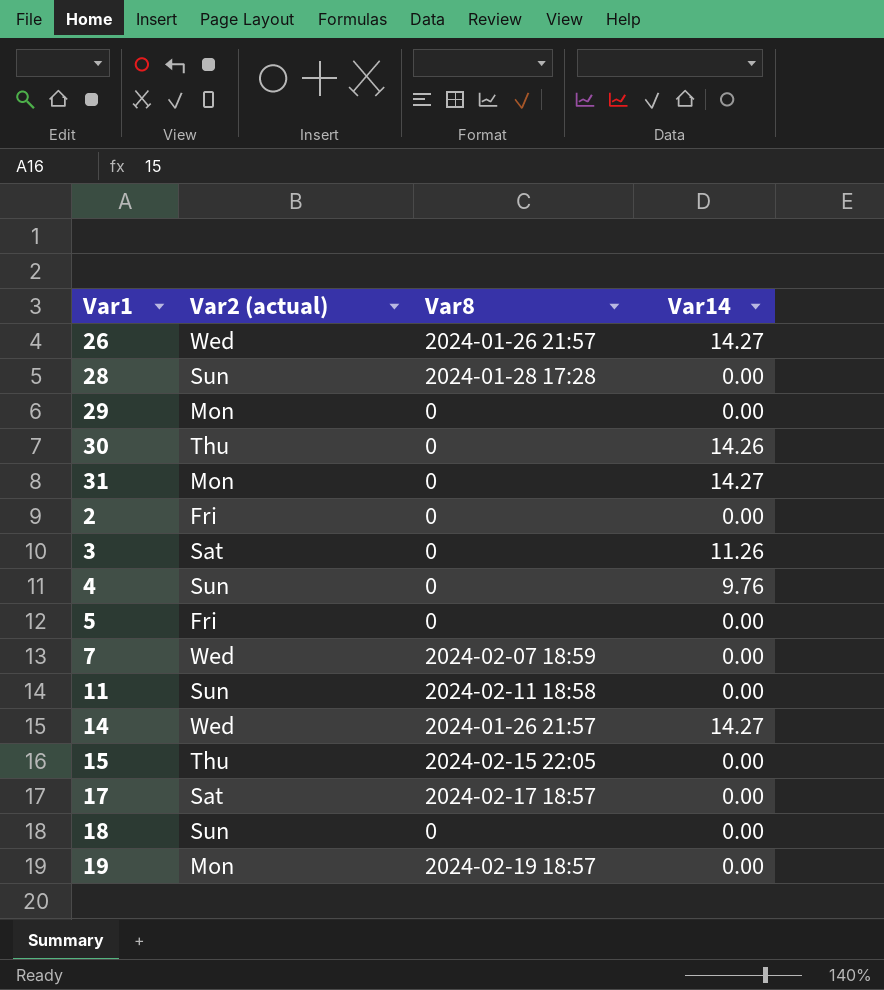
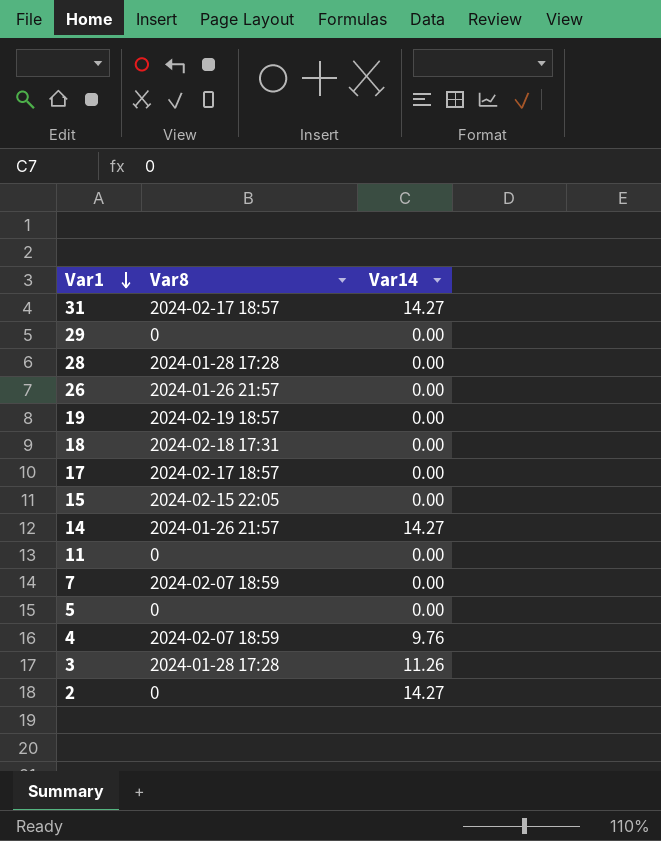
row order: none -> Var1 descending
column Var2 (actual) | position: 2 -> none
row 30: Thu | 0 | 14.26 -> none
31 | Var8: 0 -> 2024-02-17 18:57
26 | Var14: 14.27 -> 0.00
18 | Var8: 0 -> 2024-02-18 17:31
11 | Var8: 2024-02-11 18:58 -> 0
4 | Var8: 0 -> 2024-02-07 18:59
3 | Var8: 0 -> 2024-01-28 17:28
2 | Var14: 0.00 -> 14.27

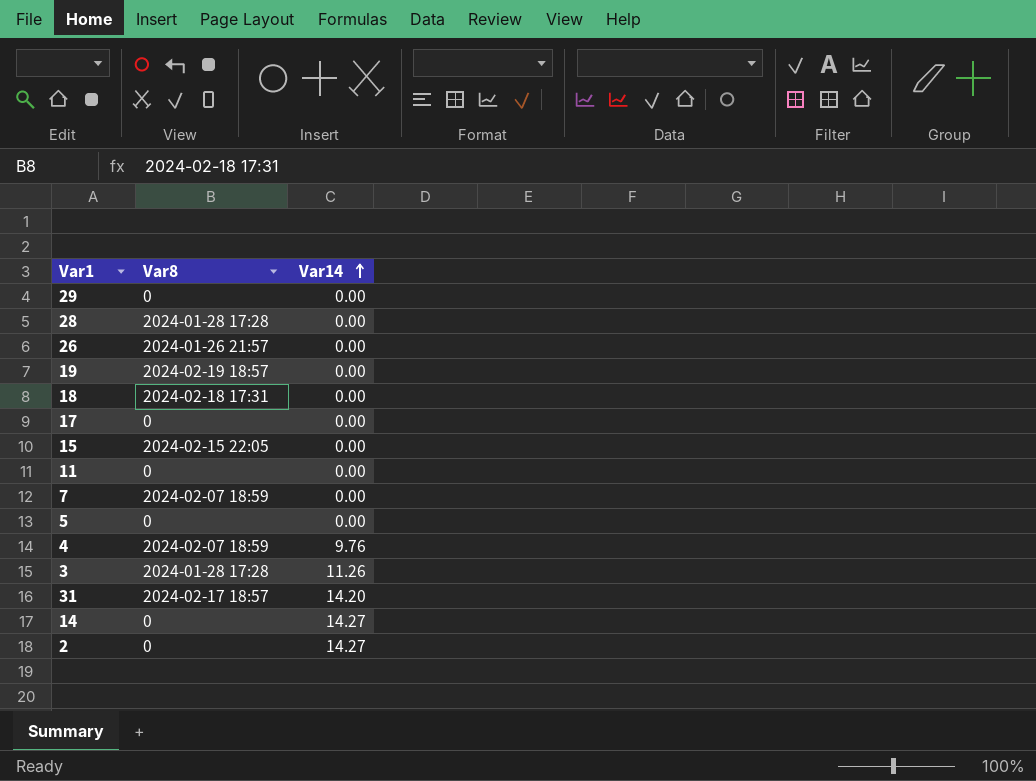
row order: Var1 descending -> Var14 ascending
17 | Var8: 2024-02-17 18:57 -> 0
31 | Var14: 14.27 -> 14.20
14 | Var8: 2024-01-26 21:57 -> 0

